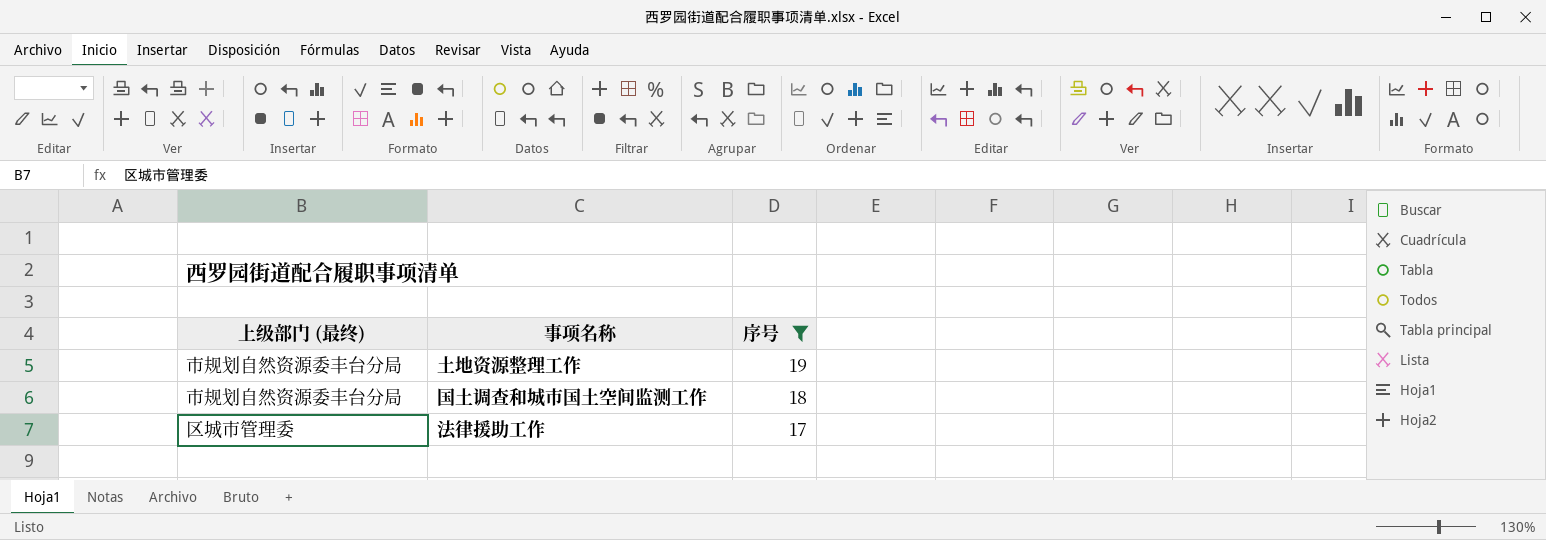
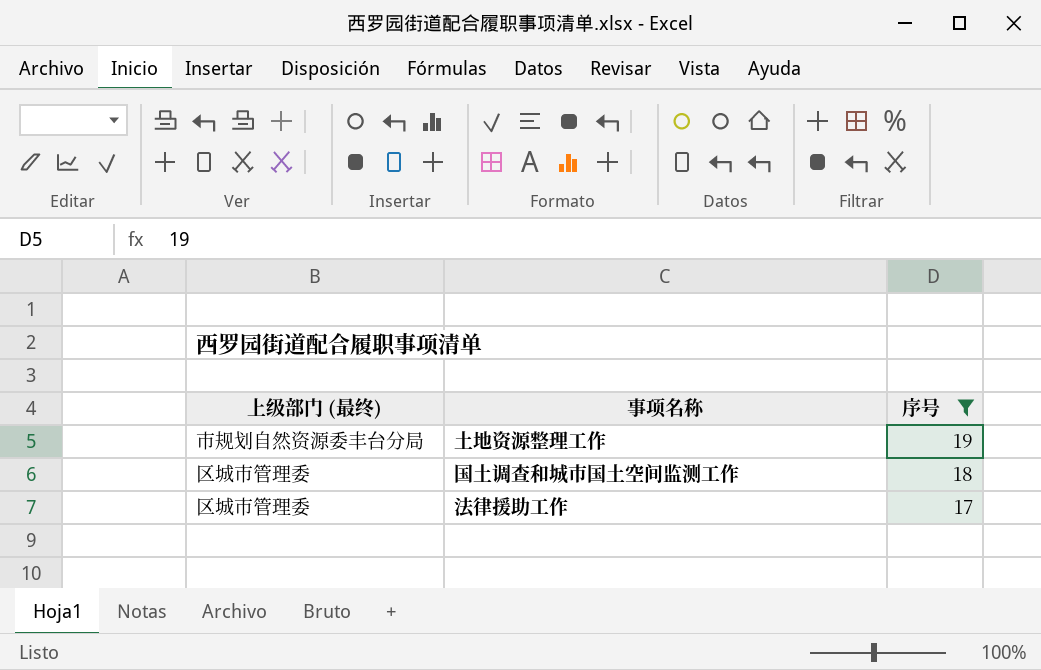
国土调查和城市国土空间监测工作 | 上级部门 (最终): 市规划自然资源委丰台分局 -> 区城市管理委

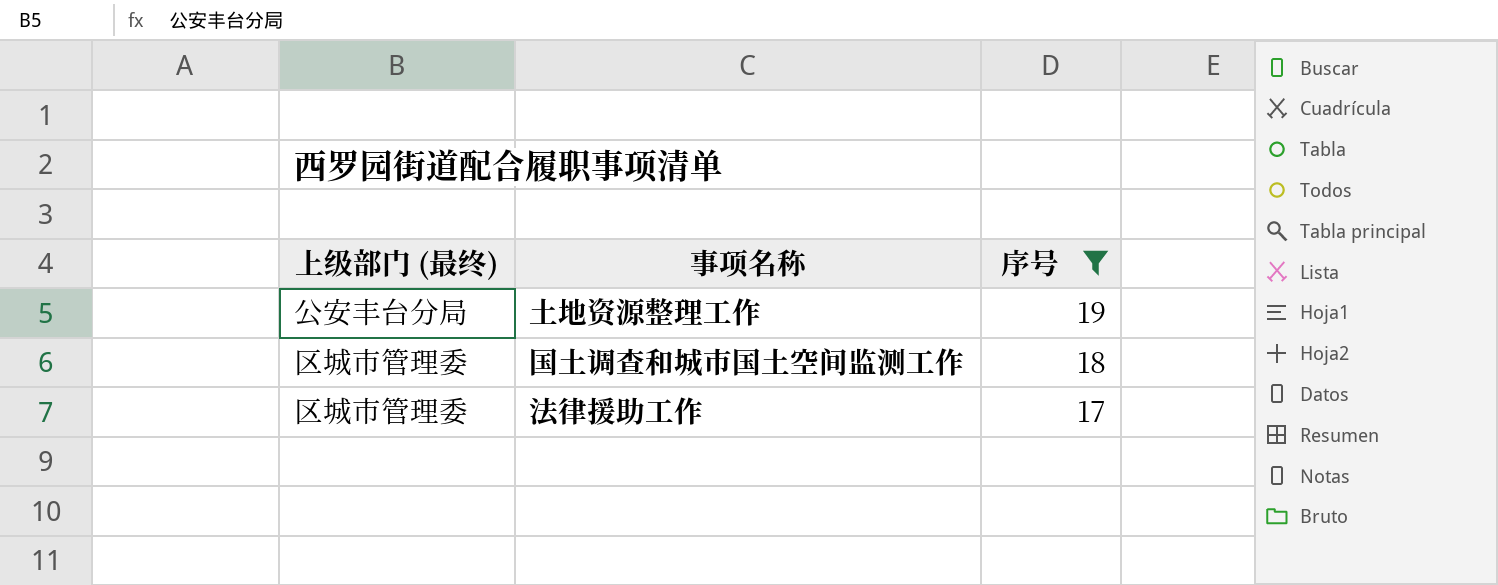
土地资源整理工作 | 上级部门 (最终): 市规划自然资源委丰台分局 -> 公安丰台分局

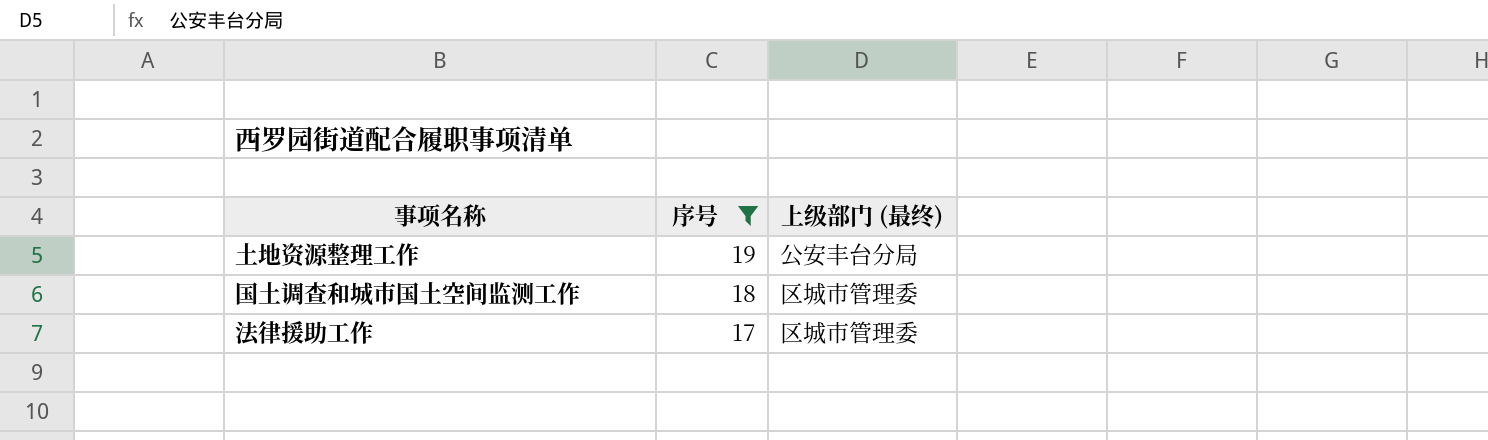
column 上级部门 (最终) | position: 1 -> 3

